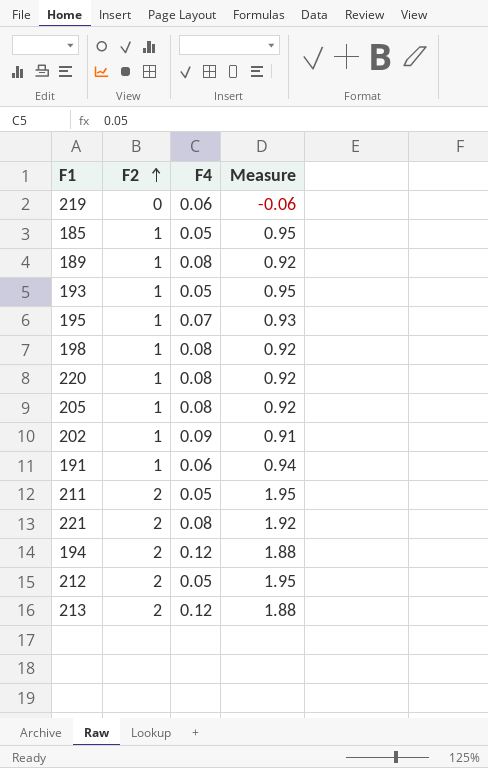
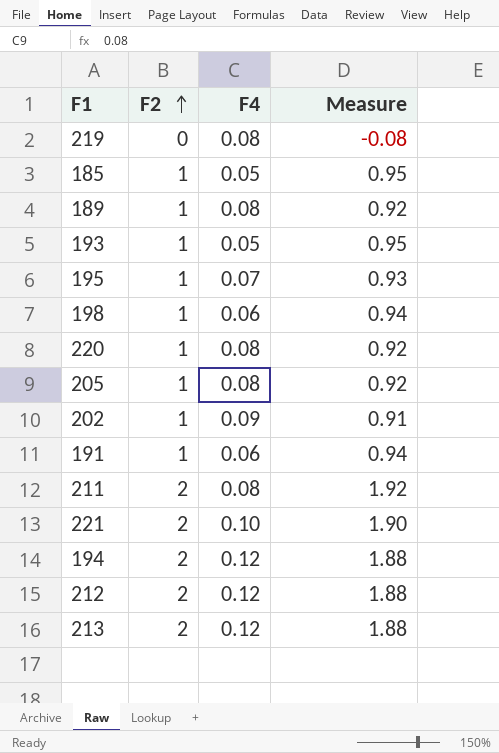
219 | F4: 0.06 -> 0.08
219 | Measure: -0.06 -> -0.08
198 | F4: 0.08 -> 0.06
198 | Measure: 0.92 -> 0.94
211 | F4: 0.05 -> 0.08
211 | Measure: 1.95 -> 1.92
221 | F4: 0.08 -> 0.10
221 | Measure: 1.92 -> 1.90
212 | F4: 0.05 -> 0.12
212 | Measure: 1.95 -> 1.88

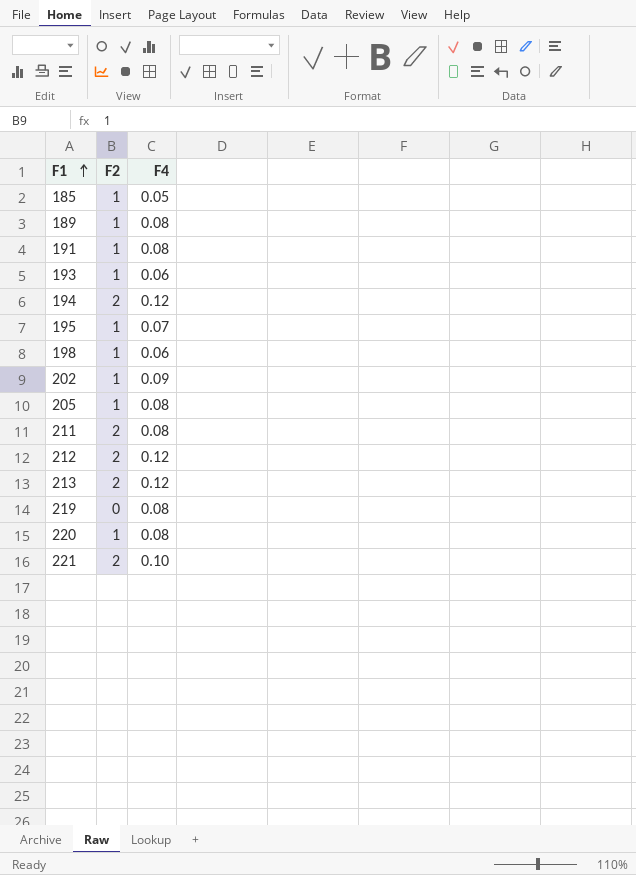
row order: F2 ascending -> F1 ascending
column Measure | formula: [F2] - [F4] -> none
191 | F4: 0.06 -> 0.08
193 | F4: 0.05 -> 0.06

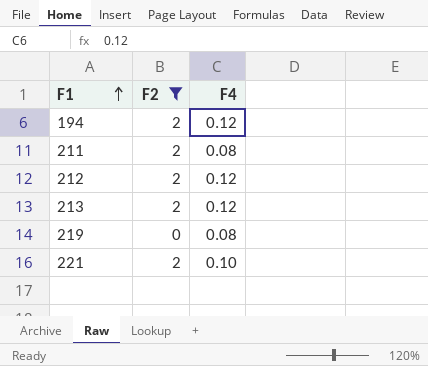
filter: none -> F2 != 1

